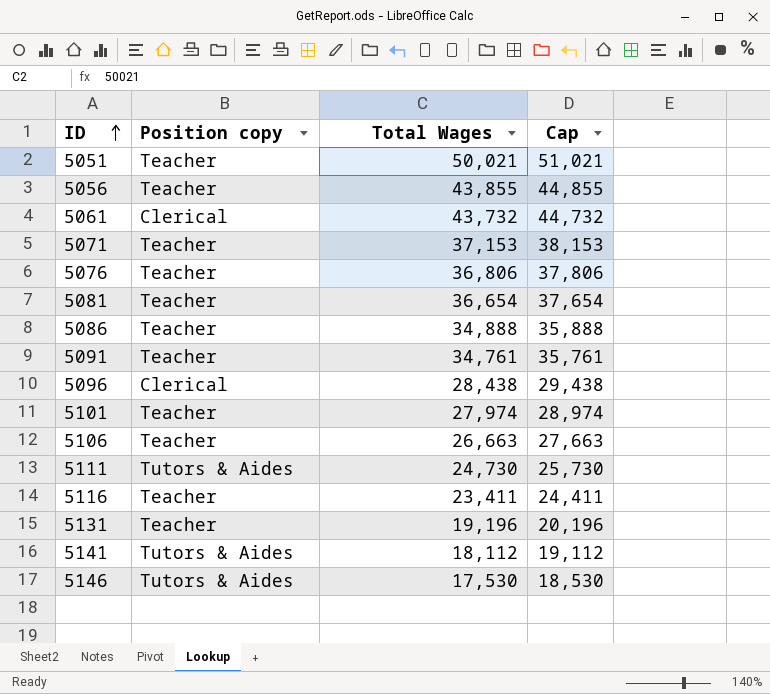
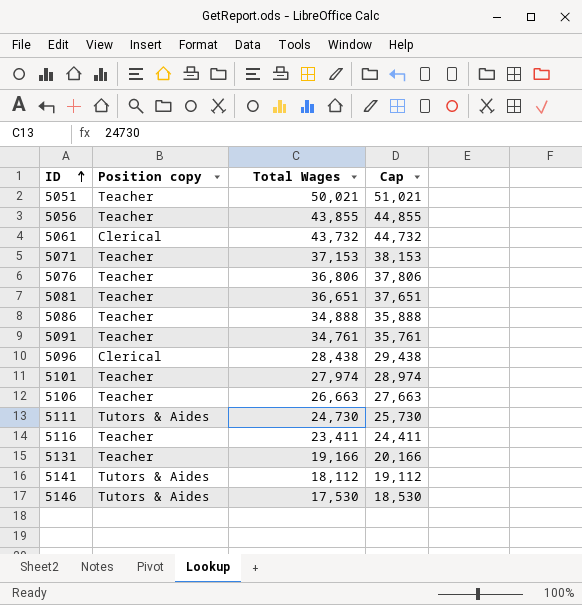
5081 | Total Wages: 36,654 -> 36,651
5081 | Cap: 37,654 -> 37,651
5131 | Total Wages: 19,196 -> 19,166
5131 | Cap: 20,196 -> 20,166

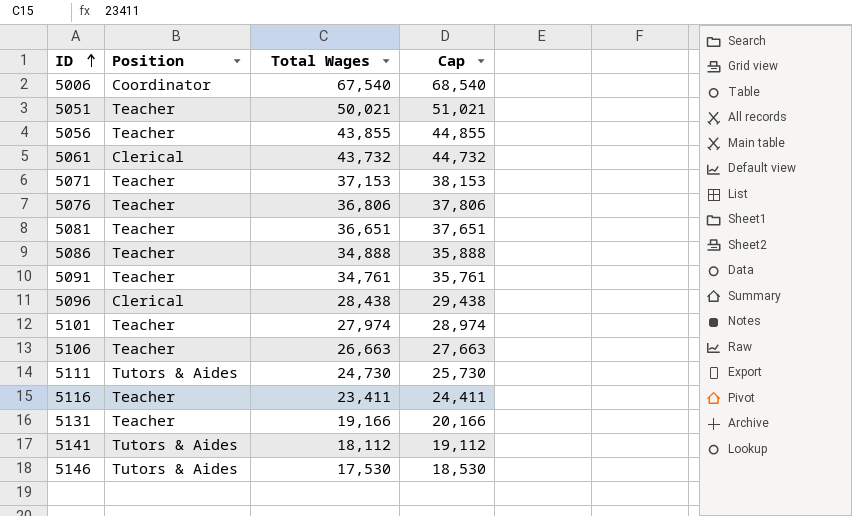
column name: Position copy -> Position
row 5006: none -> Coordinator | 67,540 | 68,540

